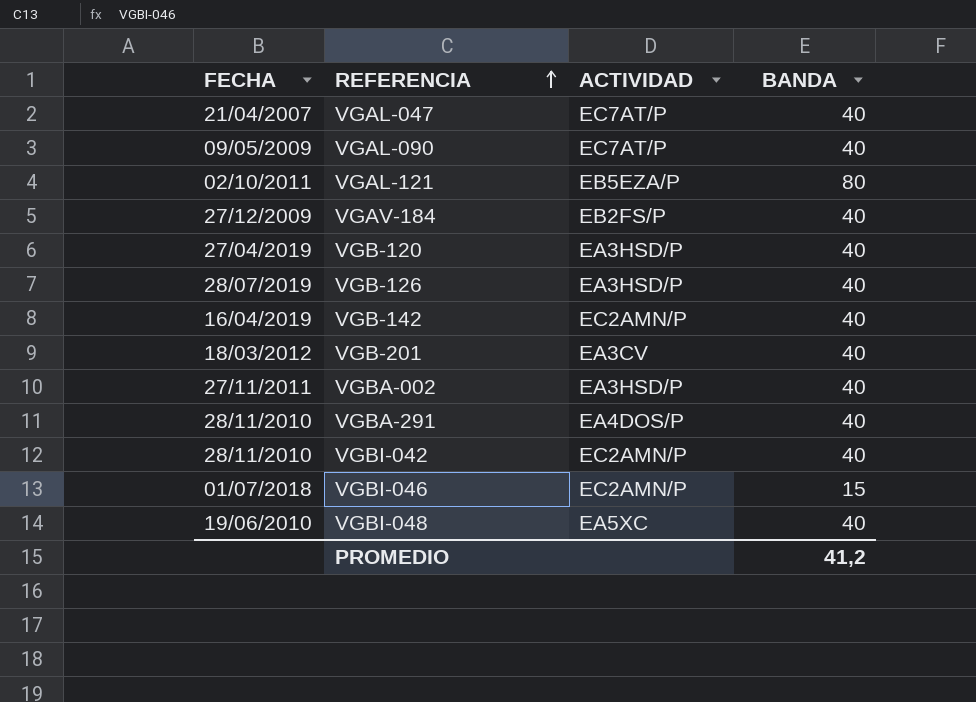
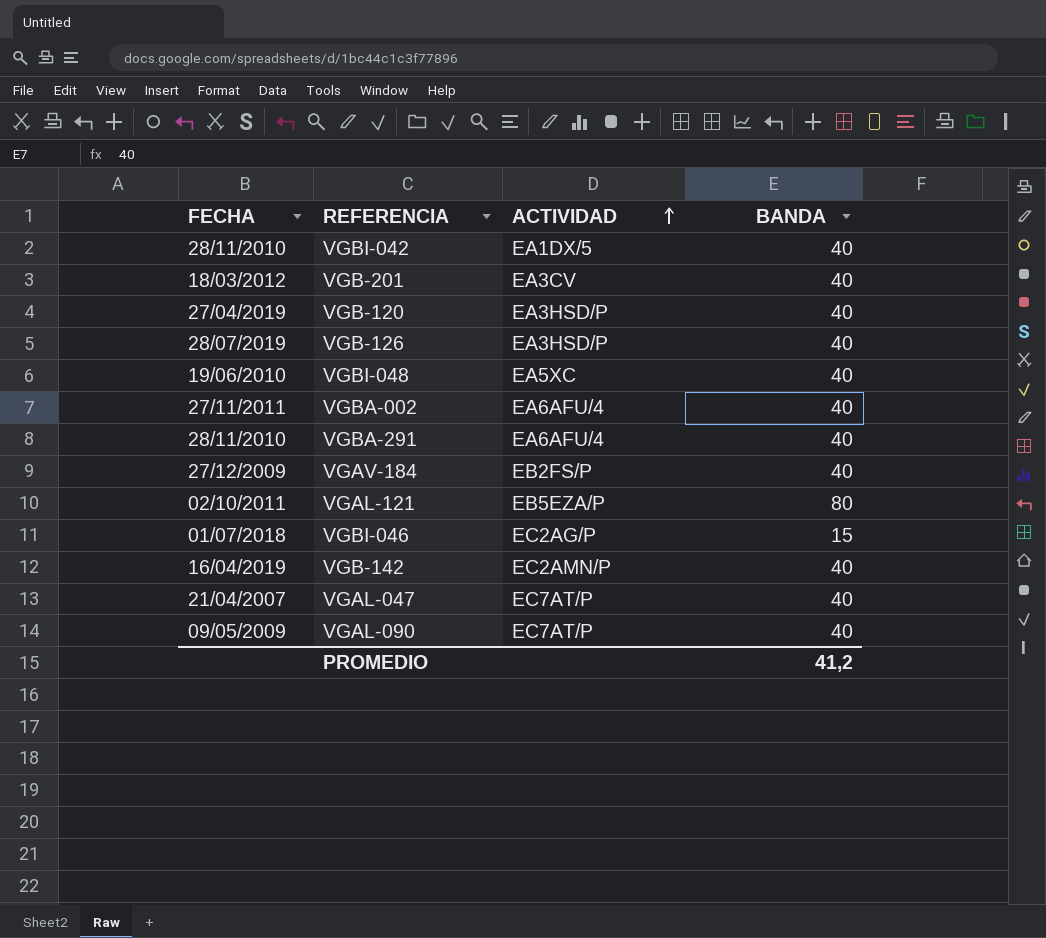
row order: REFERENCIA ascending -> ACTIVIDAD ascending
VGBI-042 | ACTIVIDAD: EC2AMN/P -> EA1DX/5
VGBA-002 | ACTIVIDAD: EA3HSD/P -> EA6AFU/4
VGBA-291 | ACTIVIDAD: EA4DOS/P -> EA6AFU/4
VGBI-046 | ACTIVIDAD: EC2AMN/P -> EC2AG/P

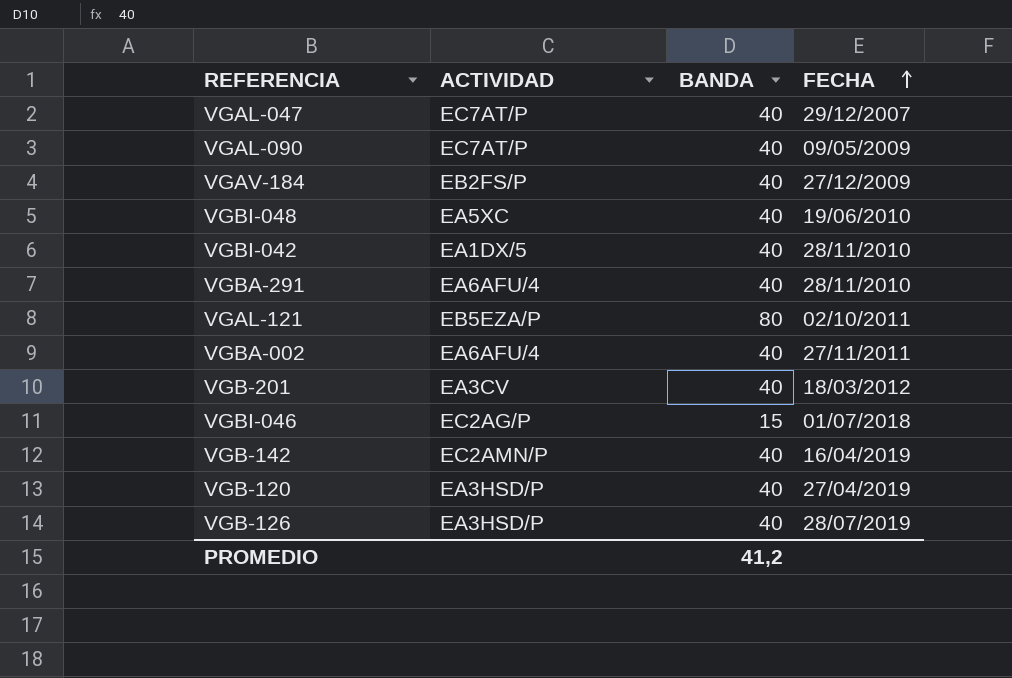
row order: ACTIVIDAD ascending -> FECHA ascending
column FECHA | position: 1 -> 4
VGAL-047 | FECHA: 21/04/2007 -> 29/12/2007

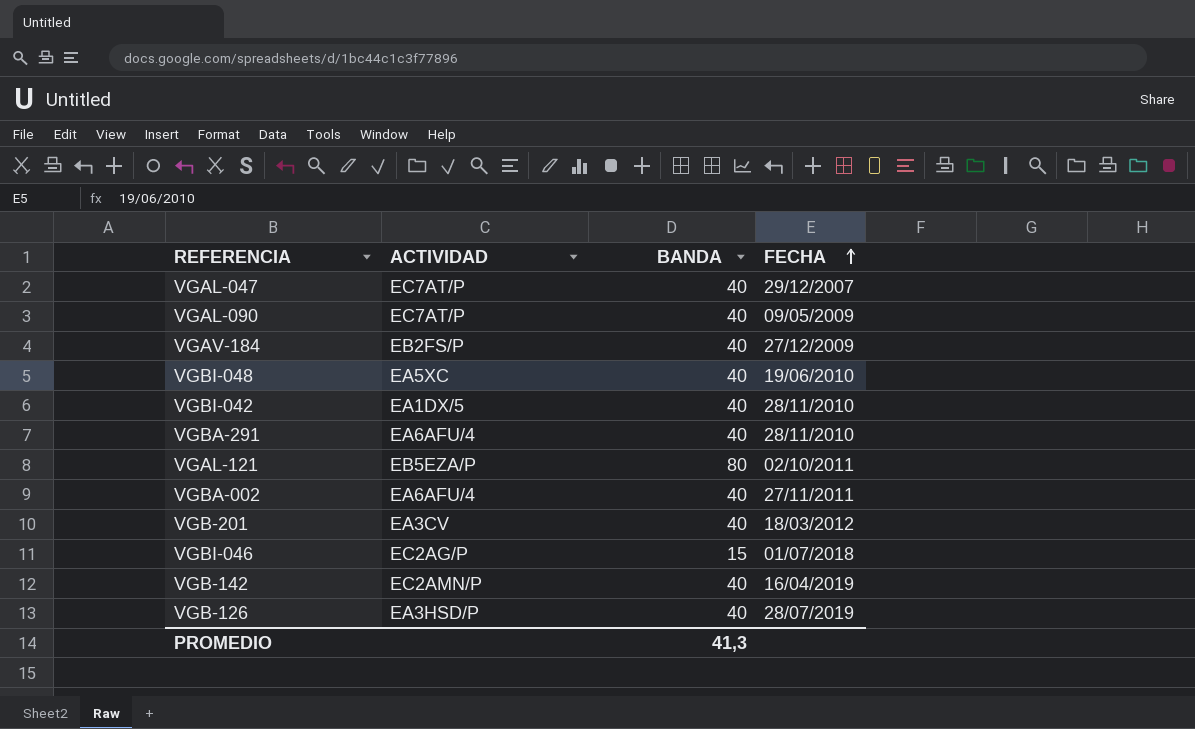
row VGB-120: EA3HSD/P | 40 | 27/04/2019 -> none
PROMEDIO | BANDA: 41,2 -> 41,3

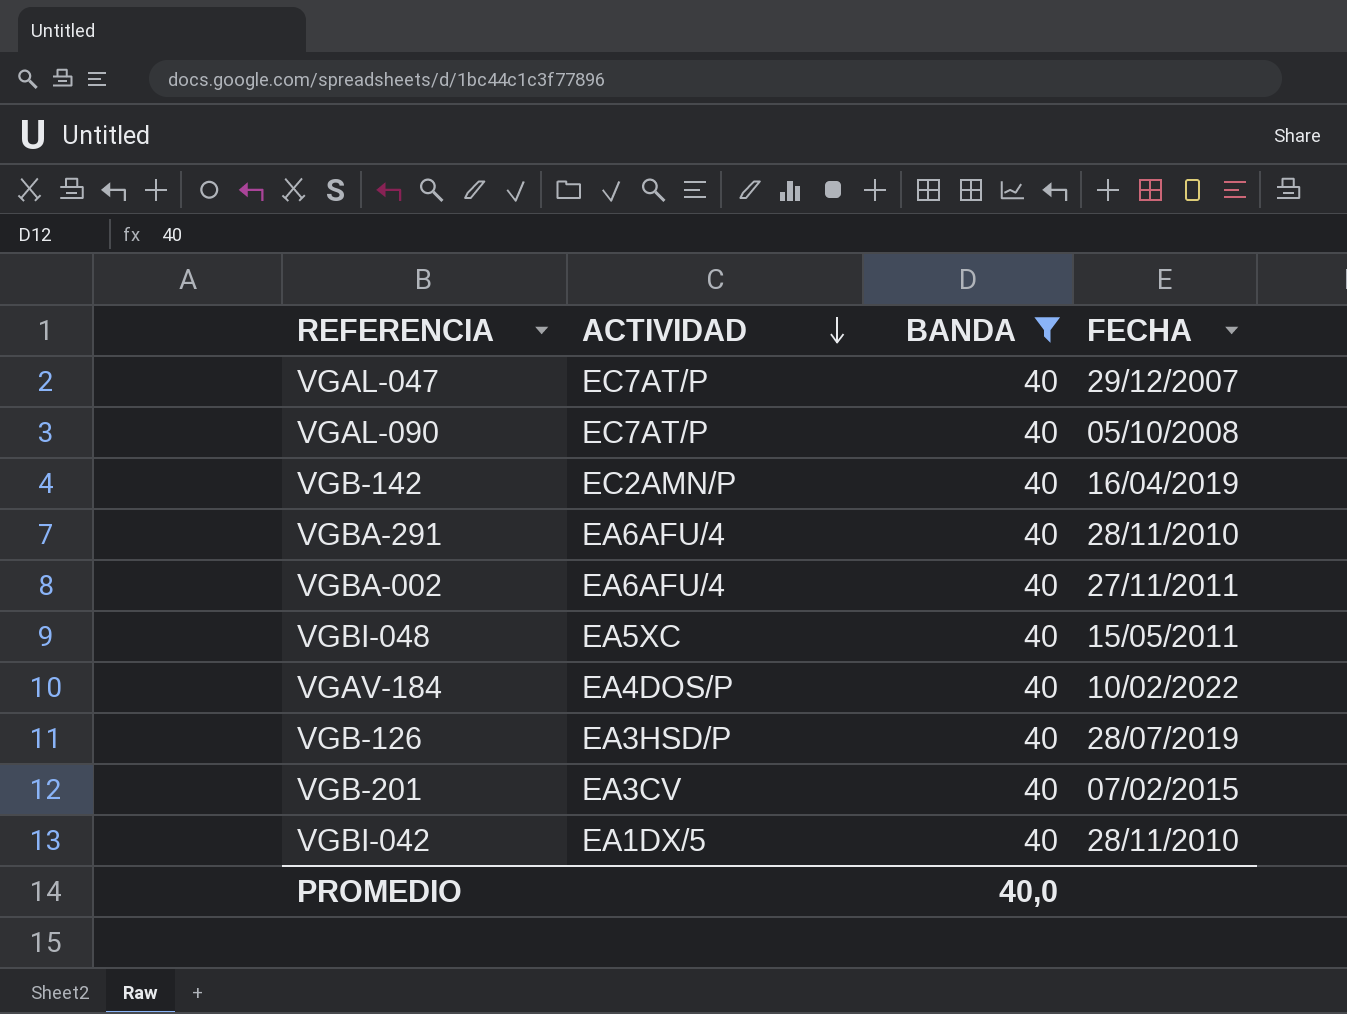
filter: none -> BANDA = 40
row order: FECHA ascending -> ACTIVIDAD descending
VGAL-090 | FECHA: 09/05/2009 -> 05/10/2008
VGBI-048 | FECHA: 19/06/2010 -> 15/05/2011
VGAV-184 | ACTIVIDAD: EB2FS/P -> EA4DOS/P
VGAV-184 | FECHA: 27/12/2009 -> 10/02/2022
VGB-201 | FECHA: 18/03/2012 -> 07/02/2015
PROMEDIO | BANDA: 41,3 -> 40,0

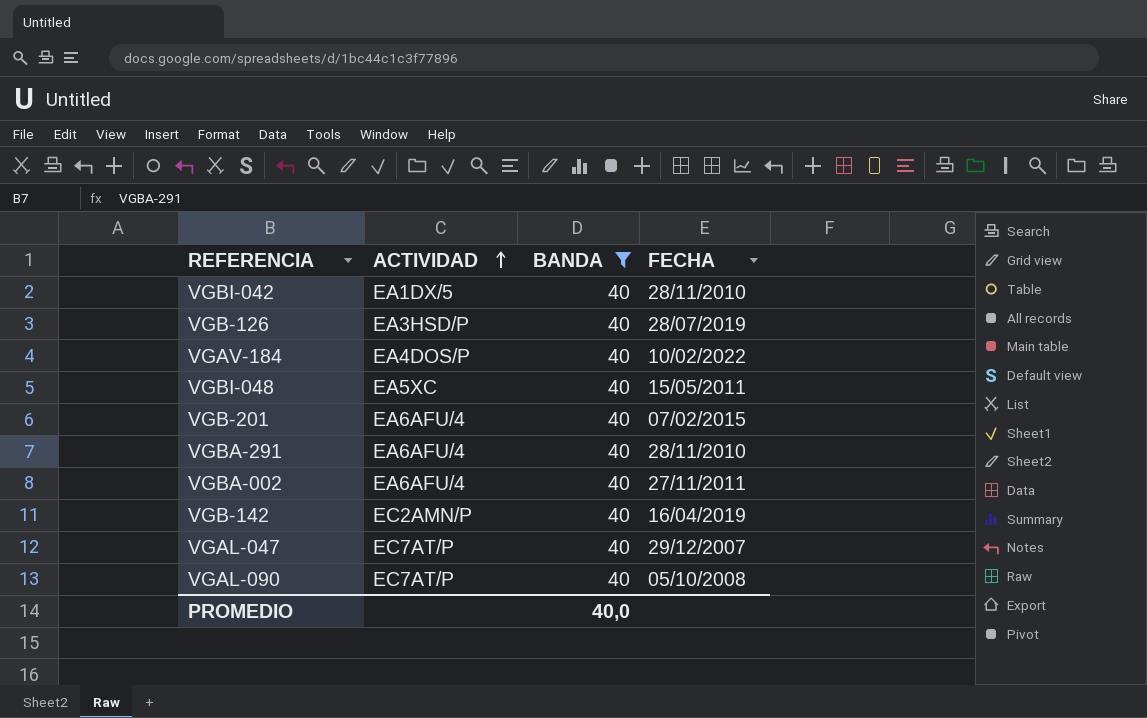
row order: ACTIVIDAD descending -> ACTIVIDAD ascending
VGB-201 | ACTIVIDAD: EA3CV -> EA6AFU/4

